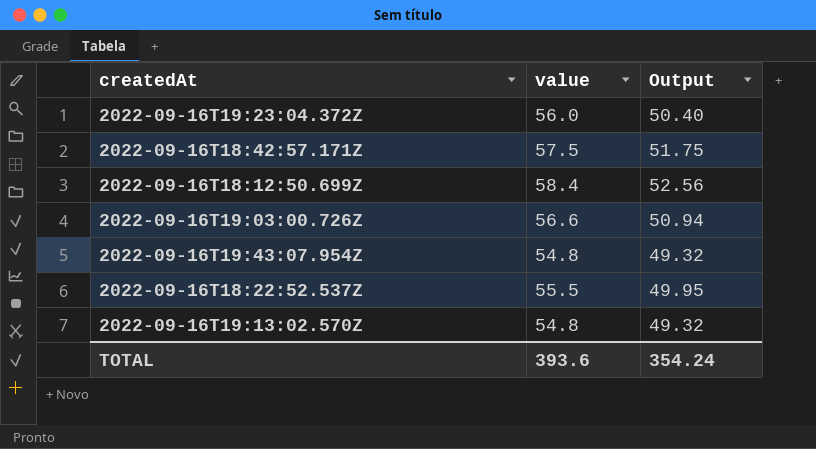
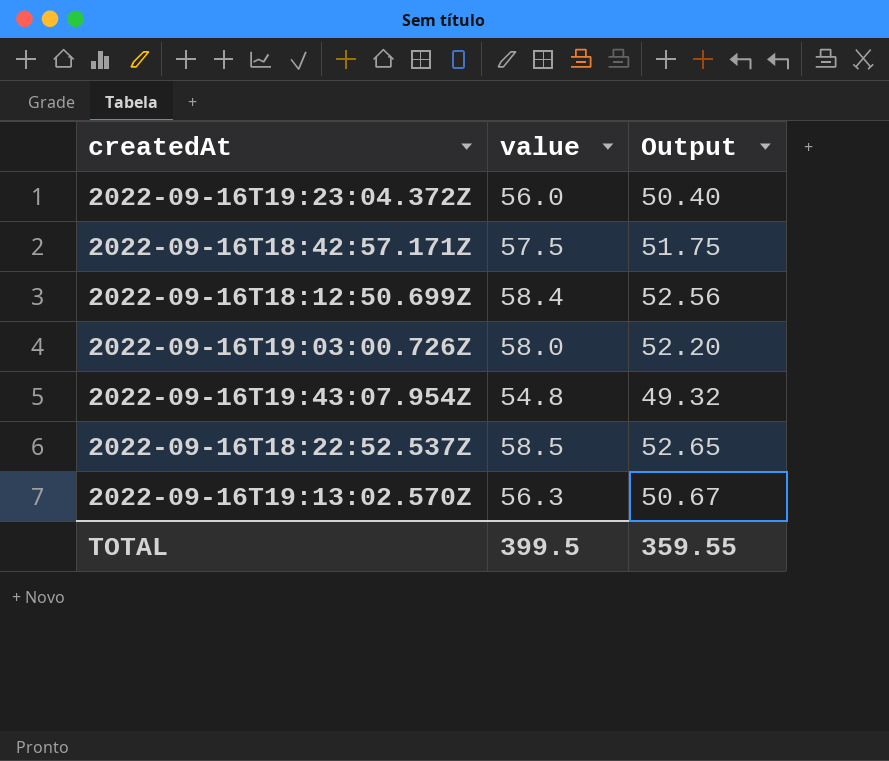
2022-09-16T19:03:00.726Z | value: 56.6 -> 58.0
2022-09-16T19:03:00.726Z | Output: 50.94 -> 52.20
2022-09-16T18:22:52.537Z | value: 55.5 -> 58.5
2022-09-16T18:22:52.537Z | Output: 49.95 -> 52.65
2022-09-16T19:13:02.570Z | value: 54.8 -> 56.3
2022-09-16T19:13:02.570Z | Output: 49.32 -> 50.67
TOTAL | value: 393.6 -> 399.5
TOTAL | Output: 354.24 -> 359.55

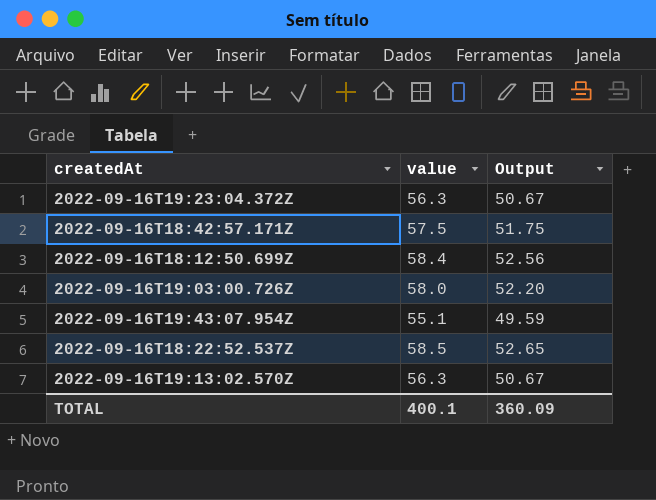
2022-09-16T19:23:04.372Z | value: 56.0 -> 56.3
2022-09-16T19:23:04.372Z | Output: 50.40 -> 50.67
2022-09-16T19:43:07.954Z | value: 54.8 -> 55.1
2022-09-16T19:43:07.954Z | Output: 49.32 -> 49.59
TOTAL | value: 399.5 -> 400.1
TOTAL | Output: 359.55 -> 360.09

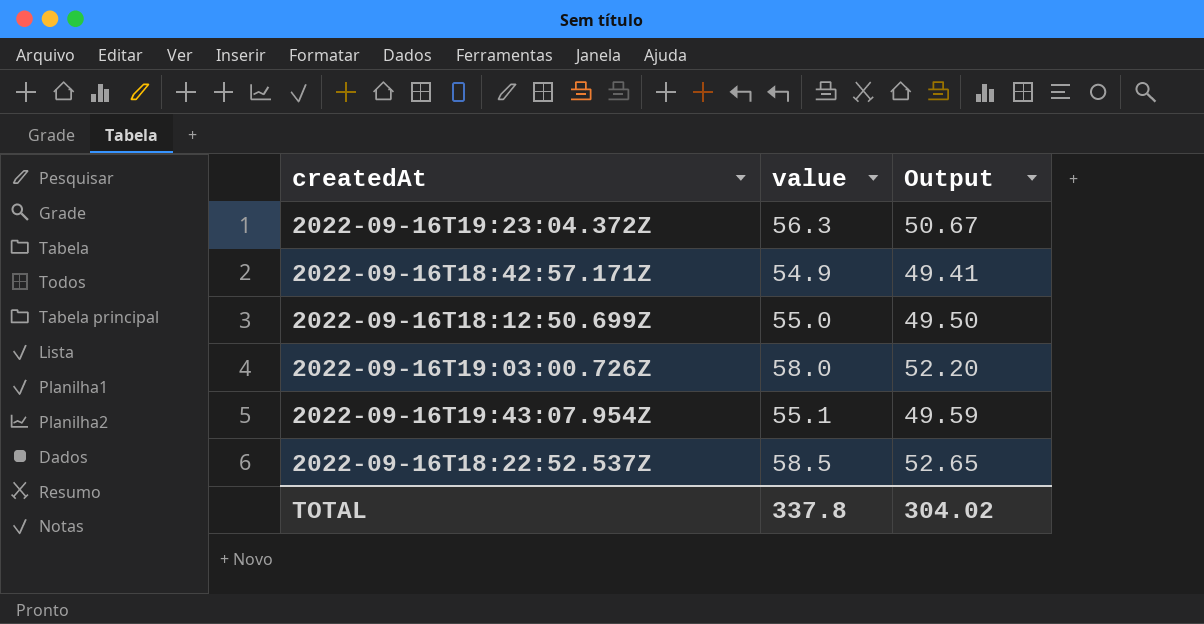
row 2022-09-16T19:13:02.570Z: 56.3 | 50.67 -> none
2022-09-16T18:42:57.171Z | value: 57.5 -> 54.9
2022-09-16T18:42:57.171Z | Output: 51.75 -> 49.41
2022-09-16T18:12:50.699Z | value: 58.4 -> 55.0
2022-09-16T18:12:50.699Z | Output: 52.56 -> 49.50
TOTAL | value: 400.1 -> 337.8
TOTAL | Output: 360.09 -> 304.02

